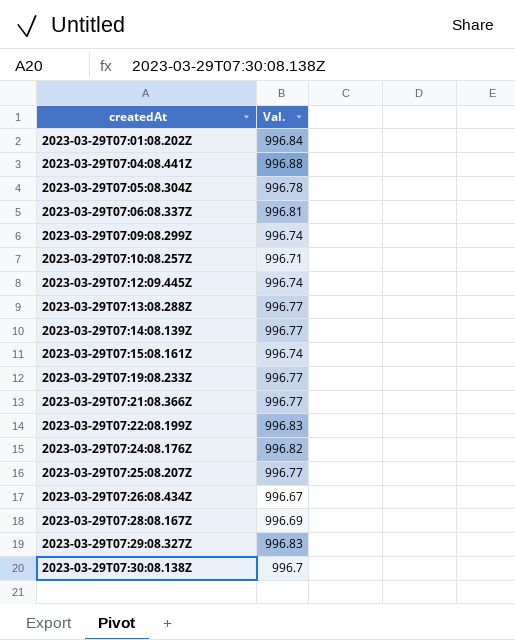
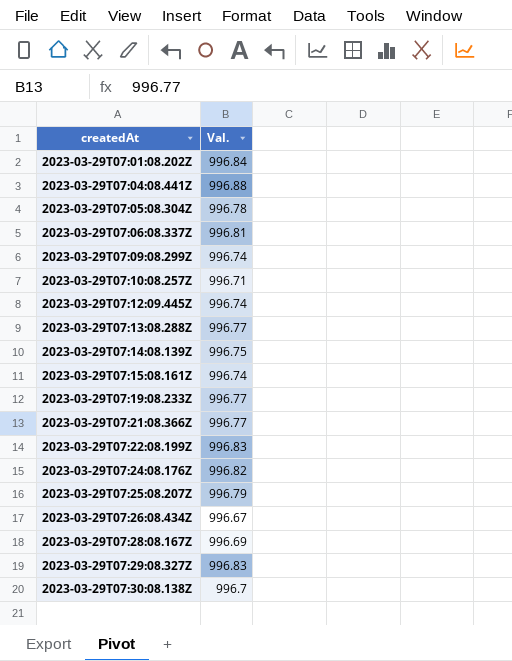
2023-03-29T07:14:08.139Z | Val.: 996.77 -> 996.75
2023-03-29T07:25:08.207Z | Val.: 996.77 -> 996.79

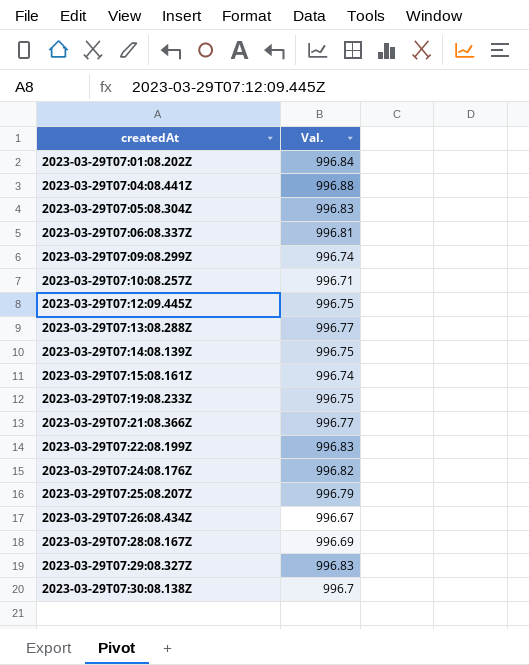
2023-03-29T07:05:08.304Z | Val.: 996.78 -> 996.83
2023-03-29T07:12:09.445Z | Val.: 996.74 -> 996.75
2023-03-29T07:19:08.233Z | Val.: 996.77 -> 996.75

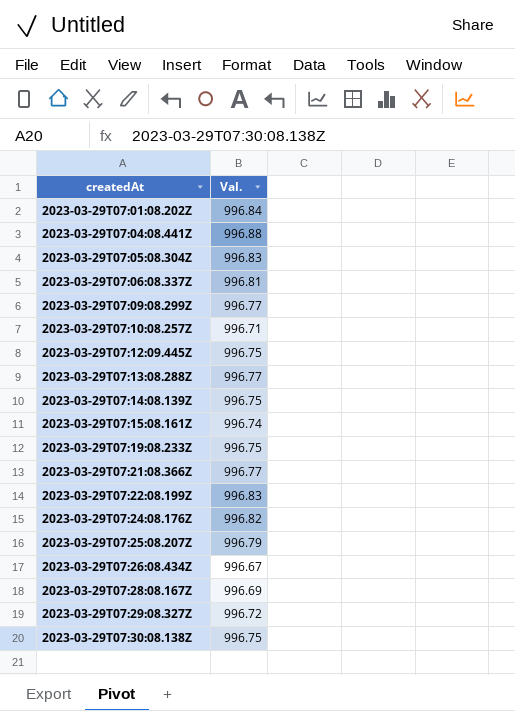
2023-03-29T07:09:08.299Z | Val.: 996.74 -> 996.77
2023-03-29T07:29:08.327Z | Val.: 996.83 -> 996.72
2023-03-29T07:30:08.138Z | Val.: 996.7 -> 996.75

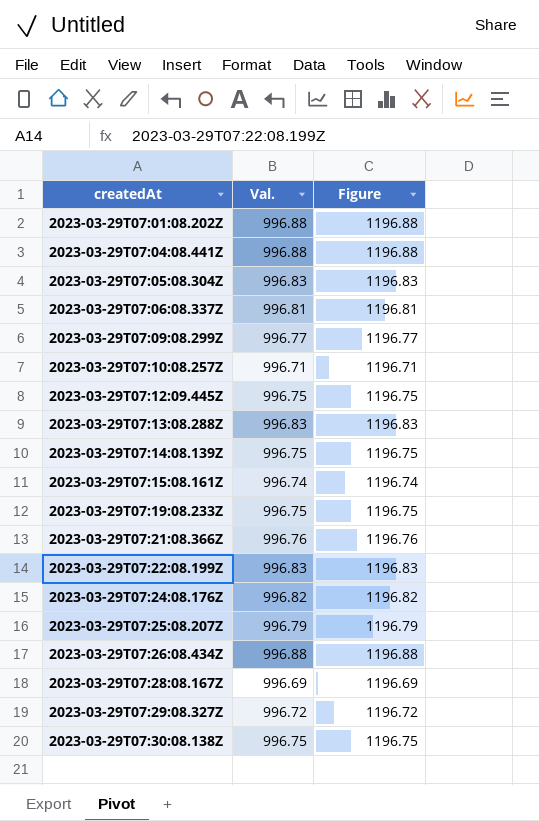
column Figure | formula: none -> [Val.] + 200
2023-03-29T07:01:08.202Z | Val.: 996.84 -> 996.88
2023-03-29T07:13:08.288Z | Val.: 996.77 -> 996.83
2023-03-29T07:21:08.366Z | Val.: 996.77 -> 996.76
2023-03-29T07:26:08.434Z | Val.: 996.67 -> 996.88

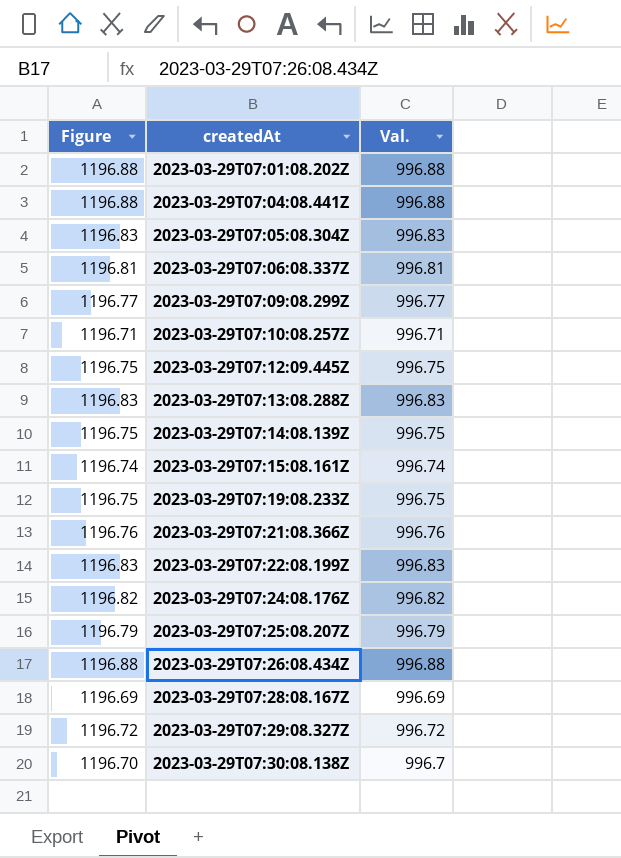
column Figure | position: 3 -> 1
2023-03-29T07:30:08.138Z | Figure: 1196.75 -> 1196.70
2023-03-29T07:30:08.138Z | Val.: 996.75 -> 996.7

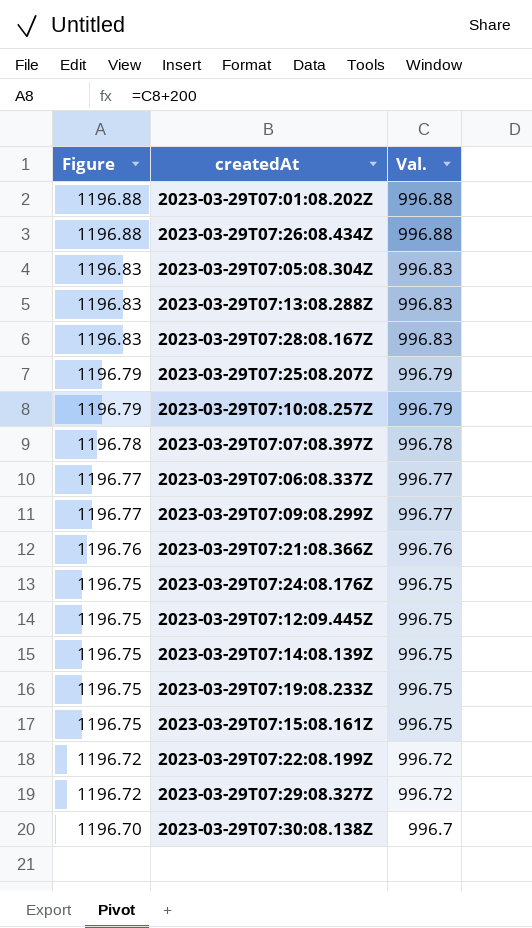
row order: createdAt ascending -> Figure descending
row 2023-03-29T07:04:08.441Z: 1196.88 | 996.88 -> none
2023-03-29T07:28:08.167Z | Figure: 1196.69 -> 1196.83
2023-03-29T07:28:08.167Z | Val.: 996.69 -> 996.83
2023-03-29T07:10:08.257Z | Figure: 1196.71 -> 1196.79
2023-03-29T07:10:08.257Z | Val.: 996.71 -> 996.79
row 2023-03-29T07:07:08.397Z: none -> 1196.78 | 996.78
2023-03-29T07:06:08.337Z | Figure: 1196.81 -> 1196.77
2023-03-29T07:06:08.337Z | Val.: 996.81 -> 996.77
2023-03-29T07:24:08.176Z | Figure: 1196.82 -> 1196.75
2023-03-29T07:24:08.176Z | Val.: 996.82 -> 996.75
2023-03-29T07:15:08.161Z | Figure: 1196.74 -> 1196.75
2023-03-29T07:15:08.161Z | Val.: 996.74 -> 996.75
2023-03-29T07:22:08.199Z | Figure: 1196.83 -> 1196.72
2023-03-29T07:22:08.199Z | Val.: 996.83 -> 996.72

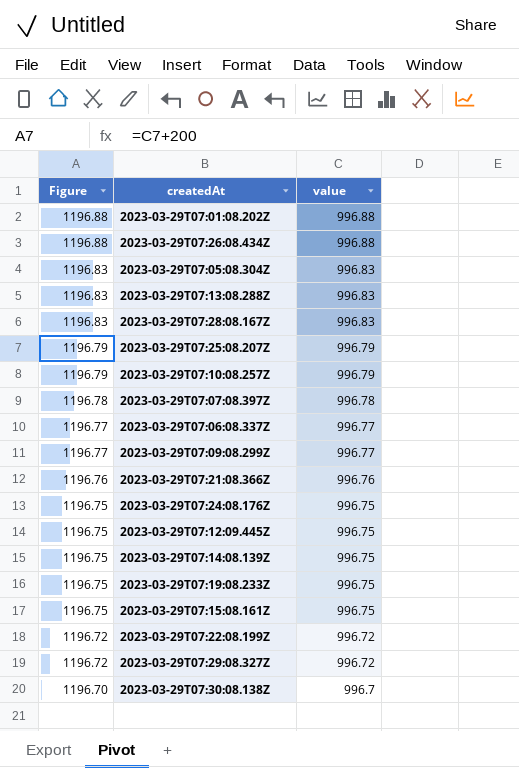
column name: Val. -> value

